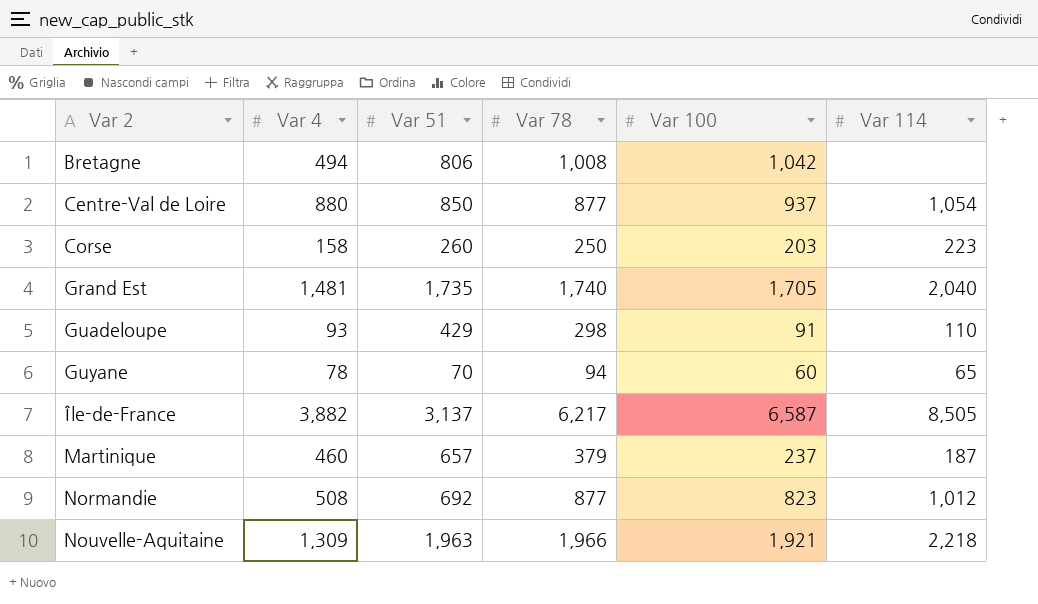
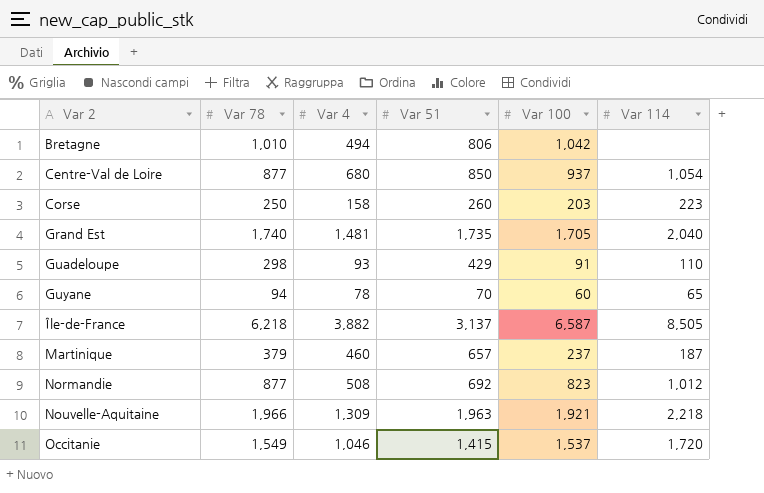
column Var 78 | position: 4 -> 2
Bretagne | Var 78: 1,008 -> 1,010
Centre-Val de Loire | Var 4: 880 -> 680
Île-de-France | Var 78: 6,217 -> 6,218
row Occitanie: none -> 1,549 | 1,046 | 1,415 | 1,537 | 1,720

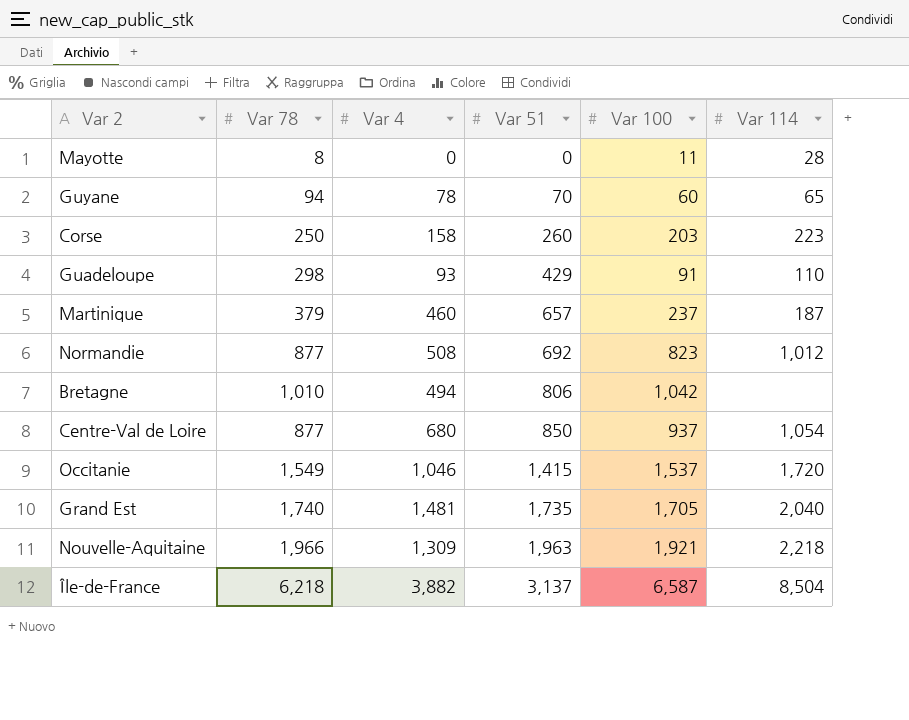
row order: Var 2 ascending -> Var 51 ascending
row Mayotte: none -> 8 | 0 | 0 | 11 | 28
Île-de-France | Var 114: 8,505 -> 8,504

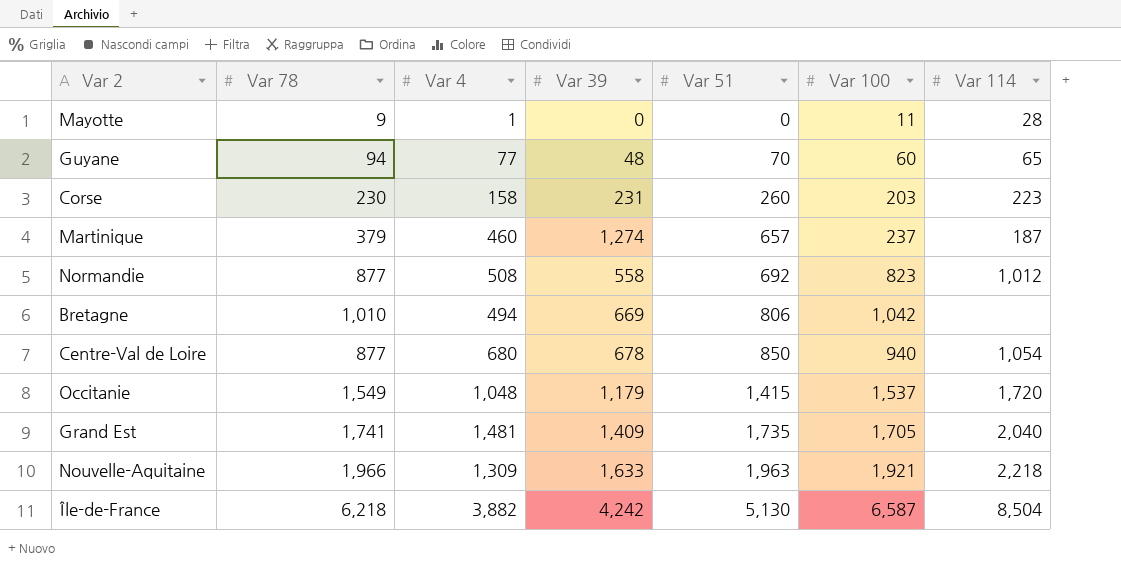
column Var 39 | position: none -> 4
row Guadeloupe: 298 | 93 | 429 | 91 | 110 -> none
Mayotte | Var 78: 8 -> 9
Mayotte | Var 4: 0 -> 1
Guyane | Var 4: 78 -> 77
Corse | Var 78: 250 -> 230
Centre-Val de Loire | Var 100: 937 -> 940
Occitanie | Var 4: 1,046 -> 1,048
Grand Est | Var 78: 1,740 -> 1,741
Île-de-France | Var 51: 3,137 -> 5,130

